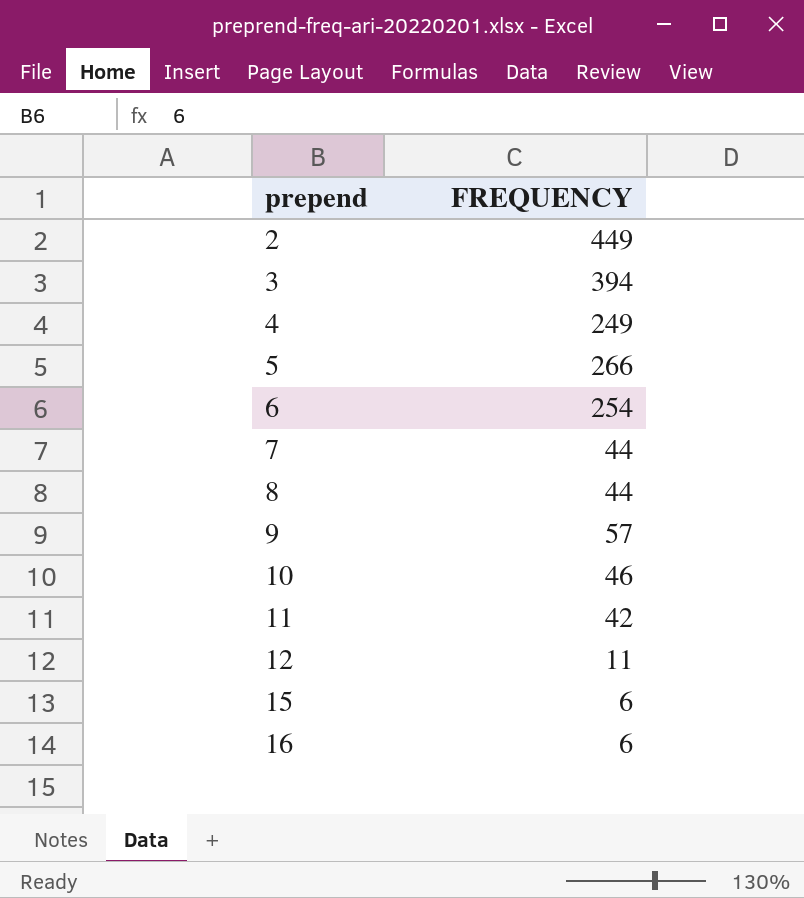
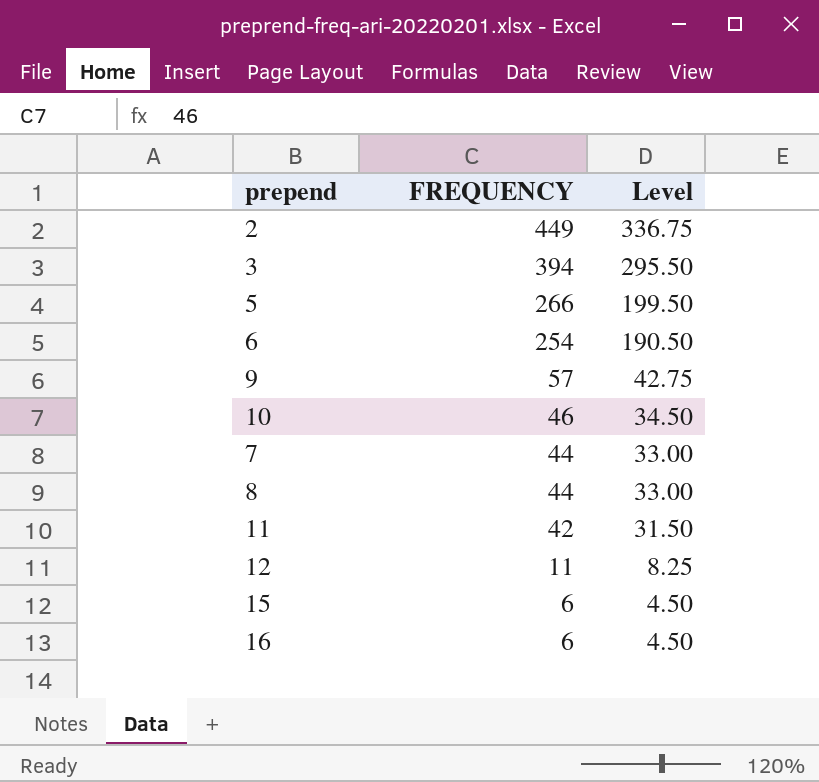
row order: prepend ascending -> FREQUENCY descending
column Level | formula: none -> [FREQUENCY] * 0.75
row 4: 249 -> none

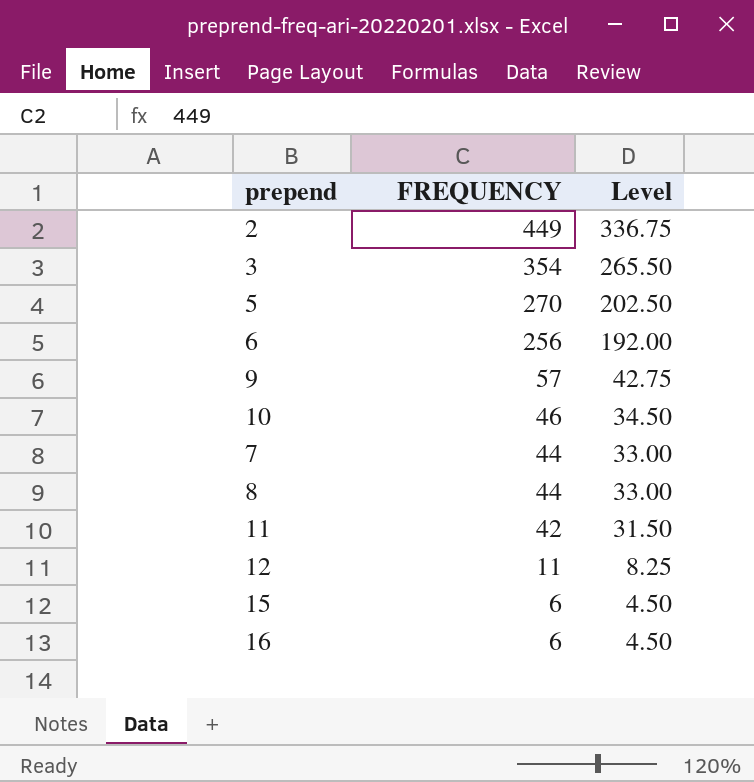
3 | FREQUENCY: 394 -> 354
3 | Level: 295.50 -> 265.50
5 | FREQUENCY: 266 -> 270
5 | Level: 199.50 -> 202.50
6 | FREQUENCY: 254 -> 256
6 | Level: 190.50 -> 192.00

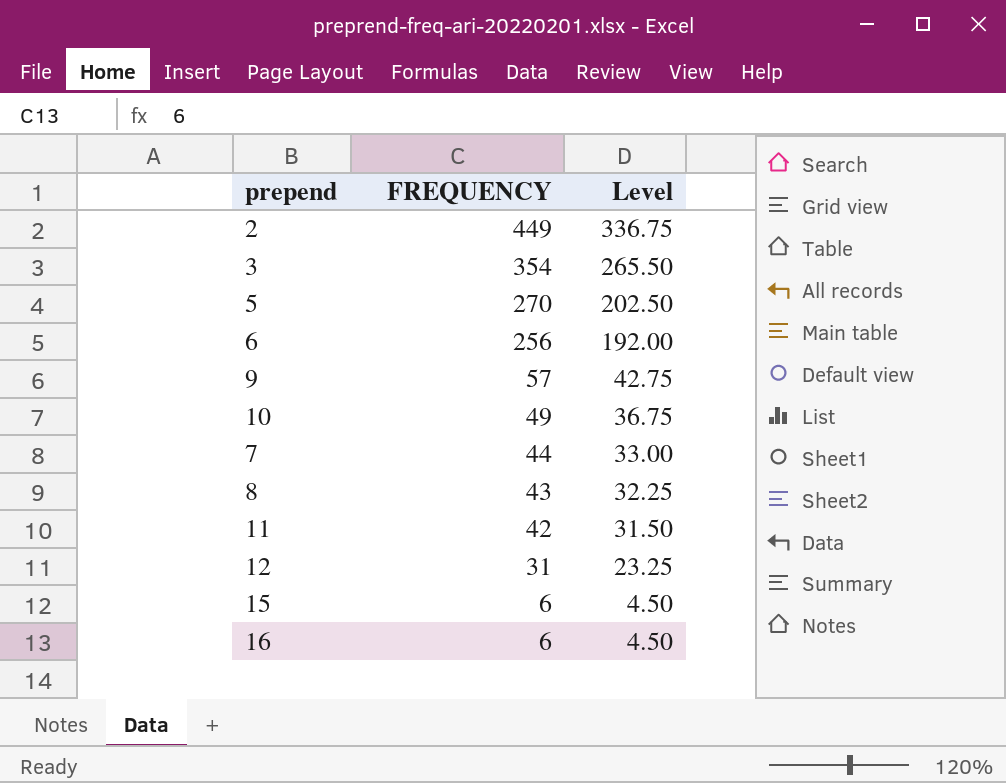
10 | FREQUENCY: 46 -> 49
10 | Level: 34.50 -> 36.75
8 | FREQUENCY: 44 -> 43
8 | Level: 33.00 -> 32.25
12 | FREQUENCY: 11 -> 31
12 | Level: 8.25 -> 23.25

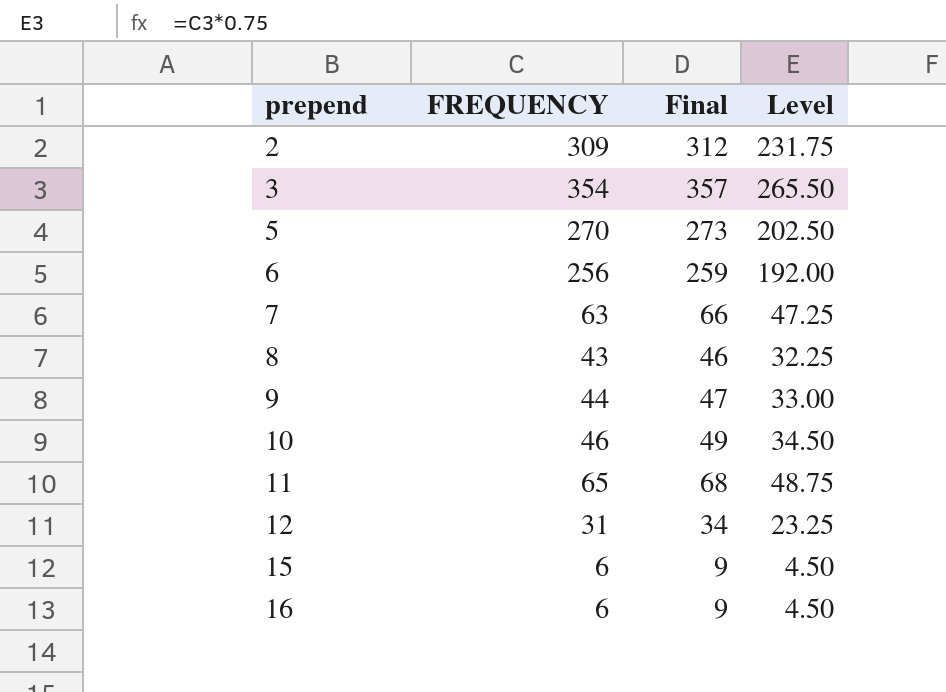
row order: FREQUENCY descending -> prepend ascending
column Final | formula: none -> [FREQUENCY] + 3
2 | FREQUENCY: 449 -> 309
2 | Level: 336.75 -> 231.75
7 | FREQUENCY: 44 -> 63
7 | Level: 33.00 -> 47.25
9 | FREQUENCY: 57 -> 44
9 | Level: 42.75 -> 33.00
10 | FREQUENCY: 49 -> 46
10 | Level: 36.75 -> 34.50
11 | FREQUENCY: 42 -> 65
11 | Level: 31.50 -> 48.75

